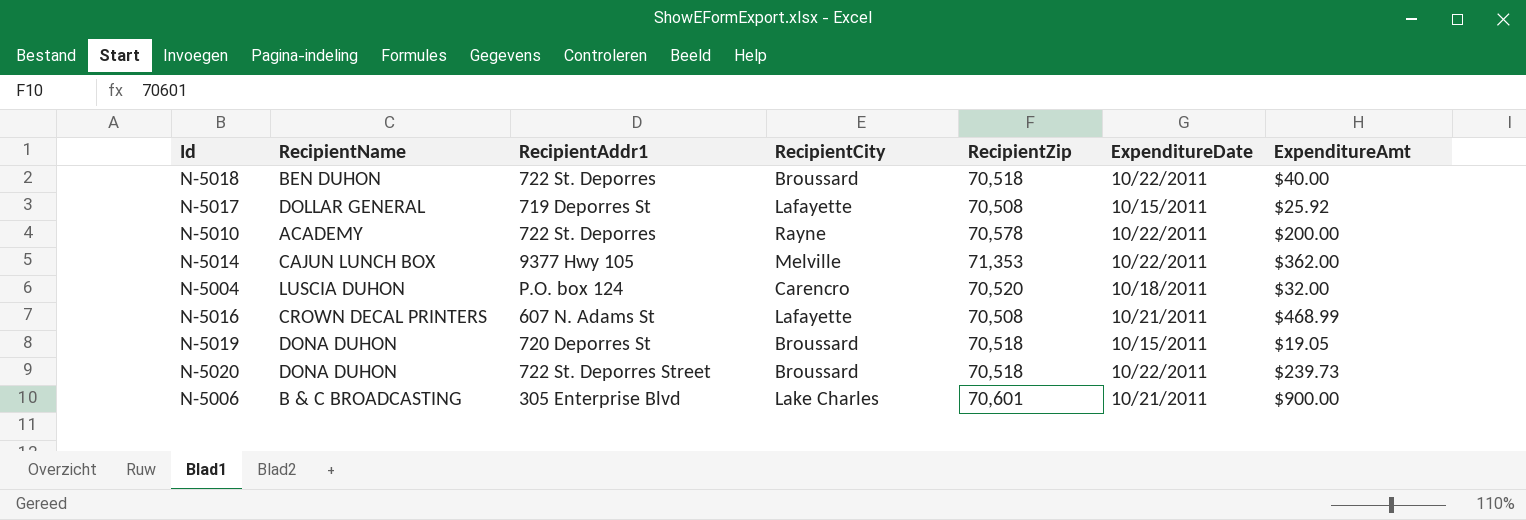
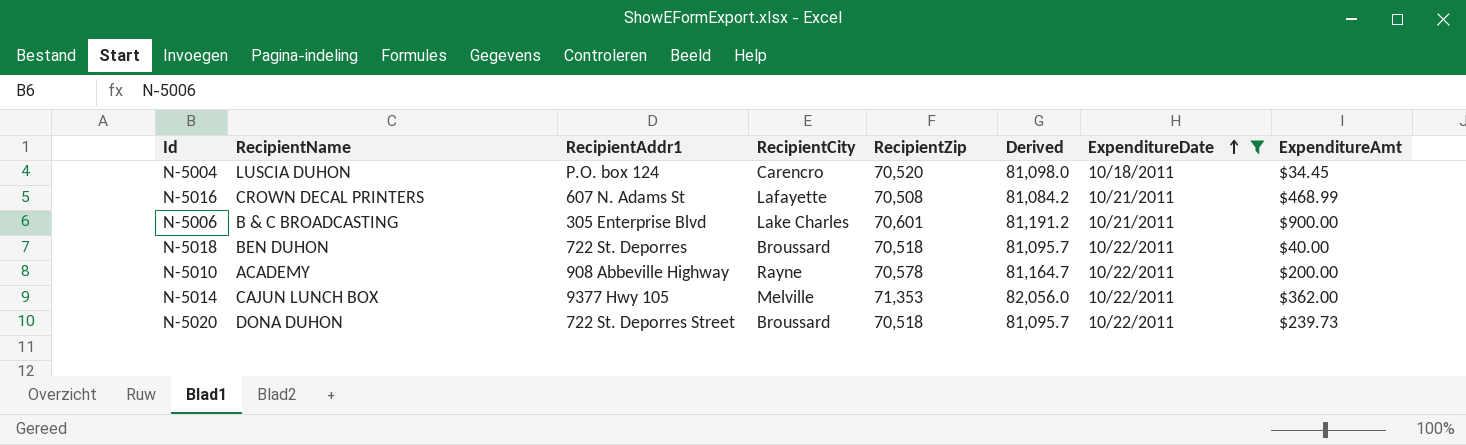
filter: none -> ExpenditureDate != 10/15/2011
row order: none -> ExpenditureDate ascending
column Derived | formula: none -> [RecipientZip] * 1.15
N-5004 | ExpenditureAmt: $32.00 -> $34.45
N-5010 | RecipientAddr1: 722 St. Deporres -> 908 Abbeville Highway

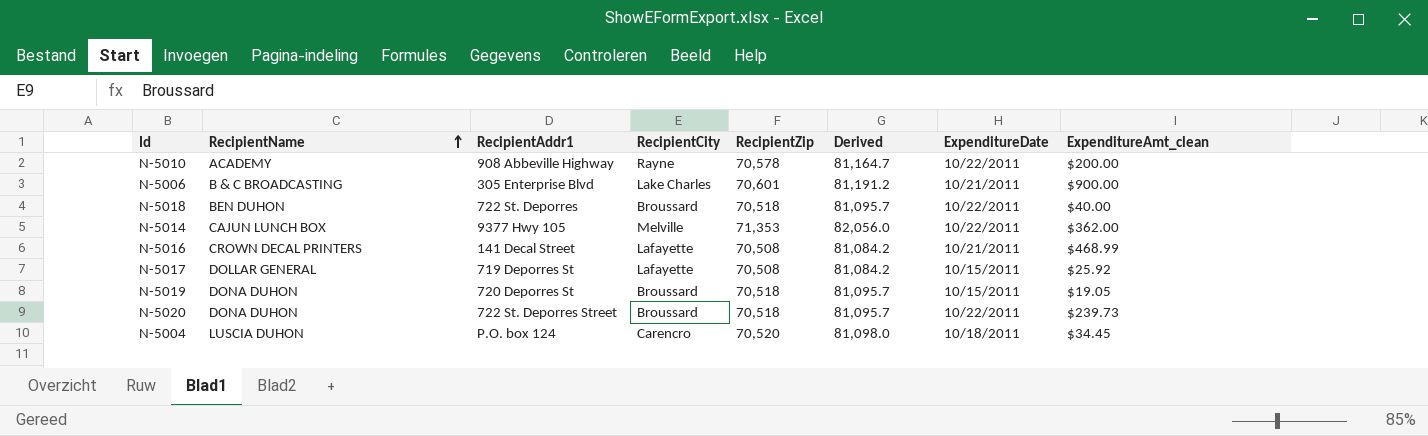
filter: ExpenditureDate != 10/15/2011 -> none
row order: ExpenditureDate ascending -> RecipientName ascending
column name: ExpenditureAmt -> ExpenditureAmt_clean
N-5016 | RecipientAddr1: 607 N. Adams St -> 141 Decal Street

